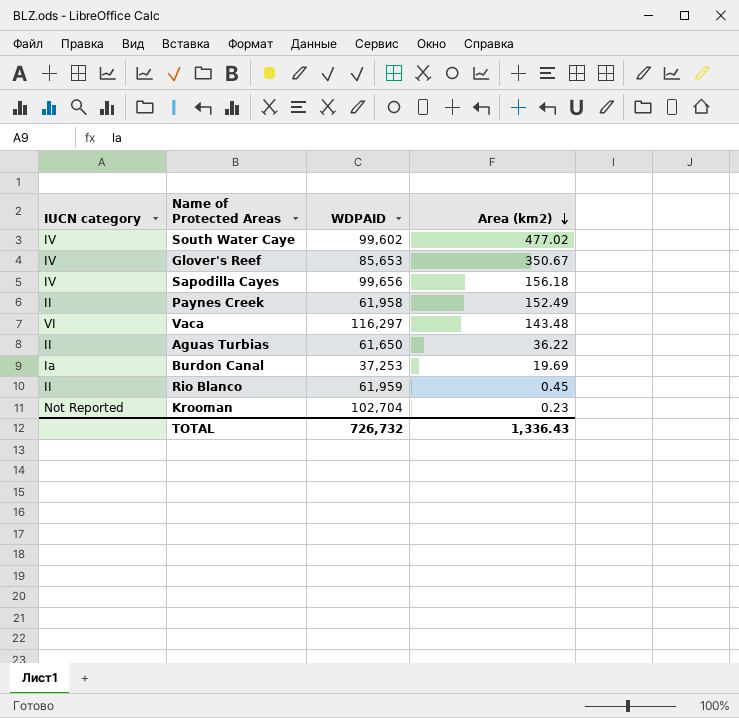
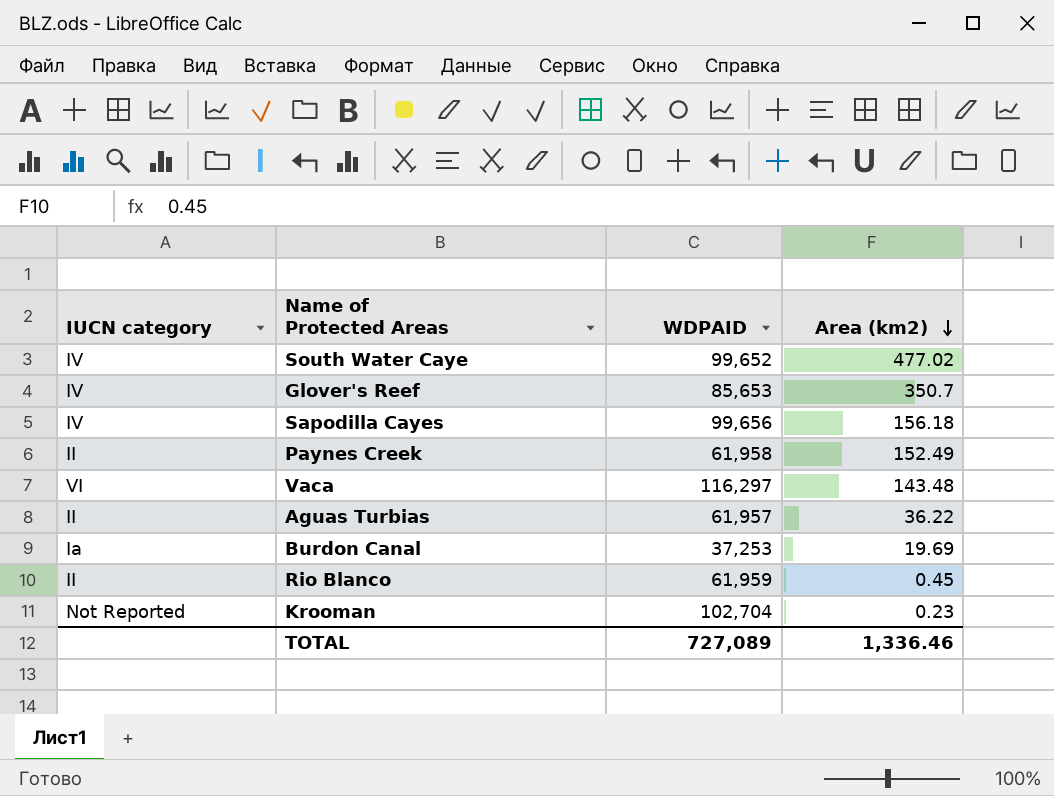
South Water Caye | WDPAID: 99,602 -> 99,652
Glover's Reef | Area (km2): 350.67 -> 350.7
Aguas Turbias | WDPAID: 61,650 -> 61,957
TOTAL | WDPAID: 726,732 -> 727,089
TOTAL | Area (km2): 1,336.43 -> 1,336.46

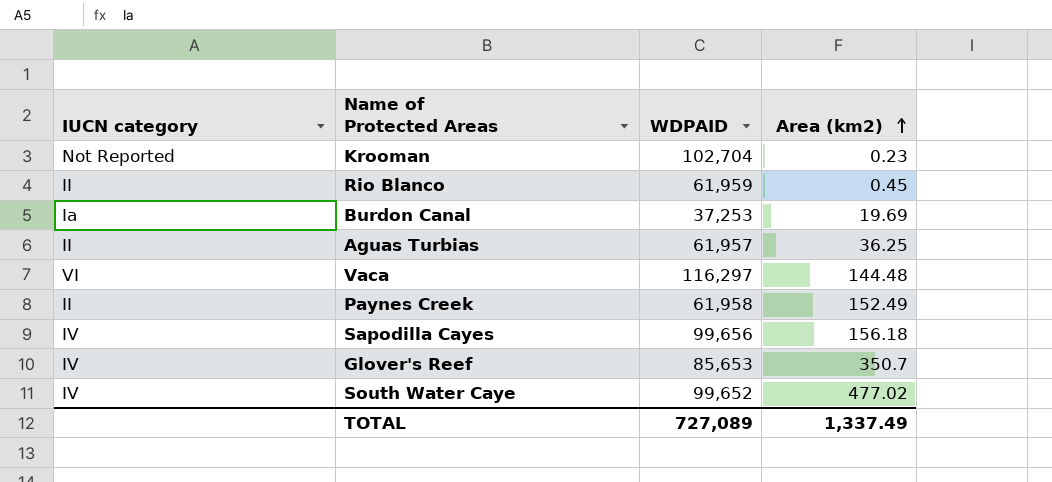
row order: Area (km2) descending -> Area (km2) ascending
Aguas Turbias | Area (km2): 36.22 -> 36.25
Vaca | Area (km2): 143.48 -> 144.48
TOTAL | Area (km2): 1,336.46 -> 1,337.49

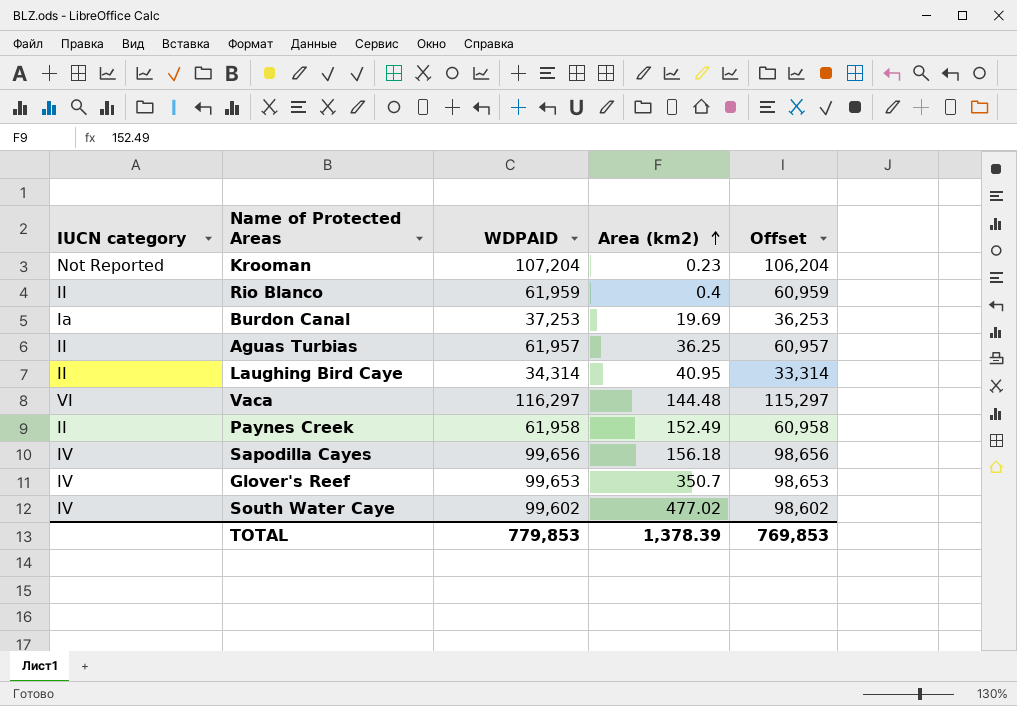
column Offset | formula: none -> [WDPAID] - 1000
Krooman | WDPAID: 102,704 -> 107,204
Rio Blanco | Area (km2): 0.45 -> 0.4
row Laughing Bird Caye: none -> II | 34,314 | 40.95 | 33,314
Glover's Reef | WDPAID: 85,653 -> 99,653
South Water Caye | WDPAID: 99,652 -> 99,602
TOTAL | WDPAID: 727,089 -> 779,853
TOTAL | Area (km2): 1,337.49 -> 1,378.39

